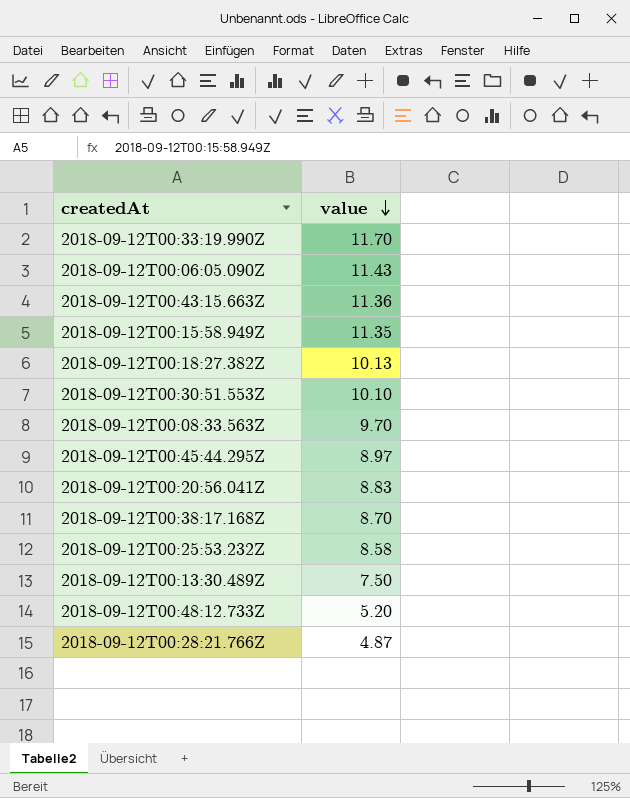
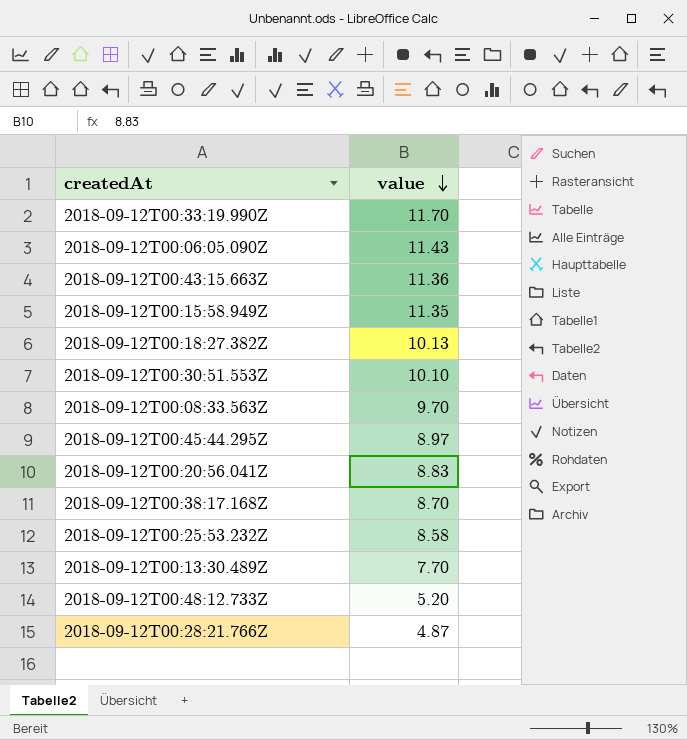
2018-09-12T00:13:30.489Z | value: 7.50 -> 7.70

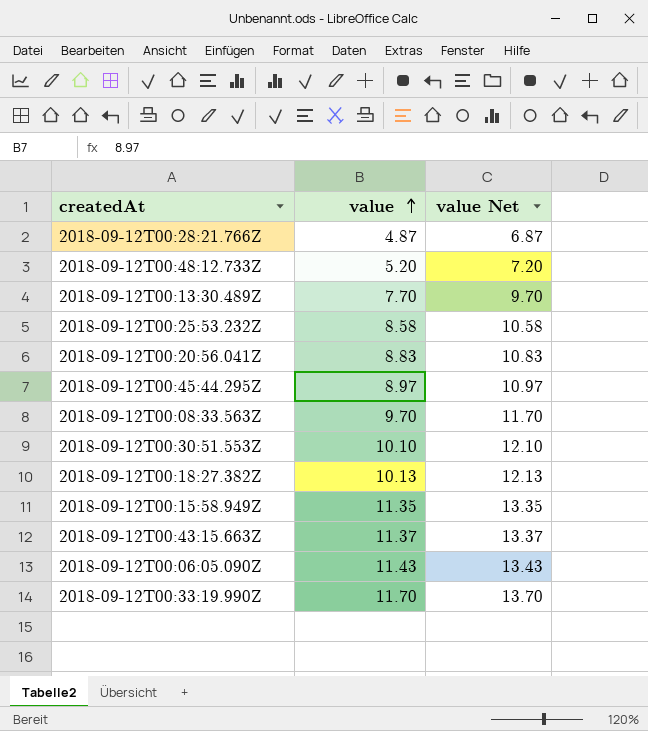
row order: value descending -> value ascending
column value Net | formula: none -> [value] + 2
row 2018-09-12T00:38:17.168Z: 8.70 -> none
2018-09-12T00:43:15.663Z | value: 11.36 -> 11.37

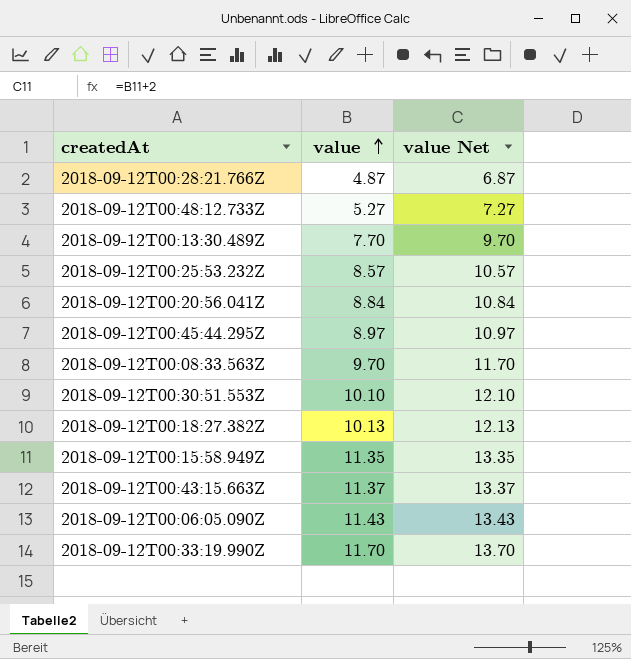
2018-09-12T00:48:12.733Z | value: 5.20 -> 5.27
2018-09-12T00:48:12.733Z | value Net: 7.20 -> 7.27
2018-09-12T00:25:53.232Z | value: 8.58 -> 8.57
2018-09-12T00:25:53.232Z | value Net: 10.58 -> 10.57
2018-09-12T00:20:56.041Z | value: 8.83 -> 8.84
2018-09-12T00:20:56.041Z | value Net: 10.83 -> 10.84

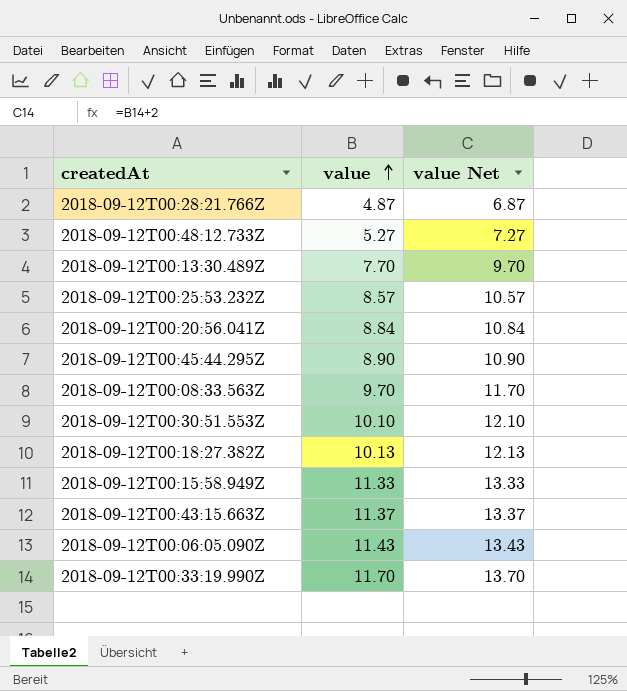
2018-09-12T00:45:44.295Z | value: 8.97 -> 8.90
2018-09-12T00:45:44.295Z | value Net: 10.97 -> 10.90
2018-09-12T00:15:58.949Z | value: 11.35 -> 11.33
2018-09-12T00:15:58.949Z | value Net: 13.35 -> 13.33

